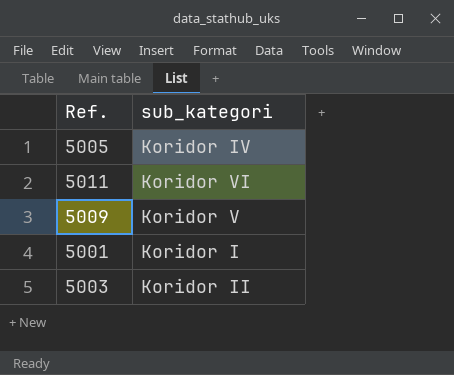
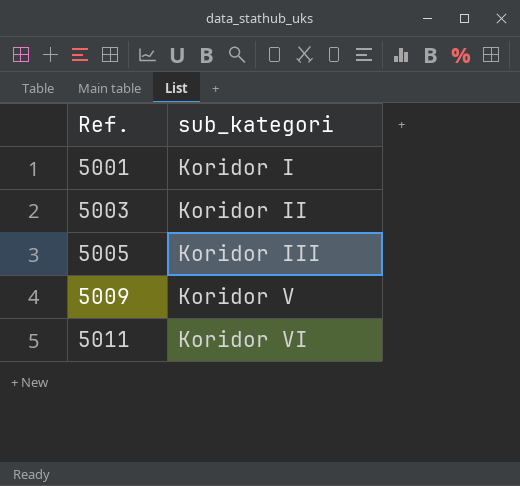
row order: none -> Ref. ascending
5005 | sub_kategori: Koridor IV -> Koridor III

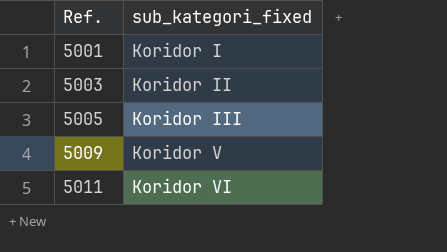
column name: sub_kategori -> sub_kategori_fixed

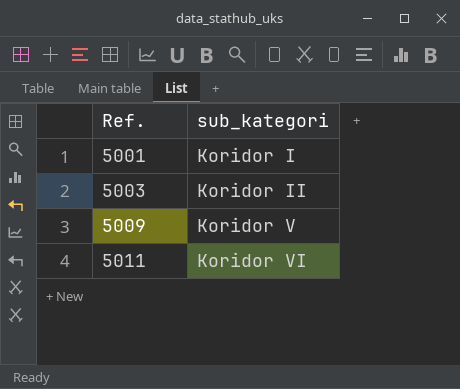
column name: sub_kategori_fixed -> sub_kategori
row 5005: Koridor III -> none

